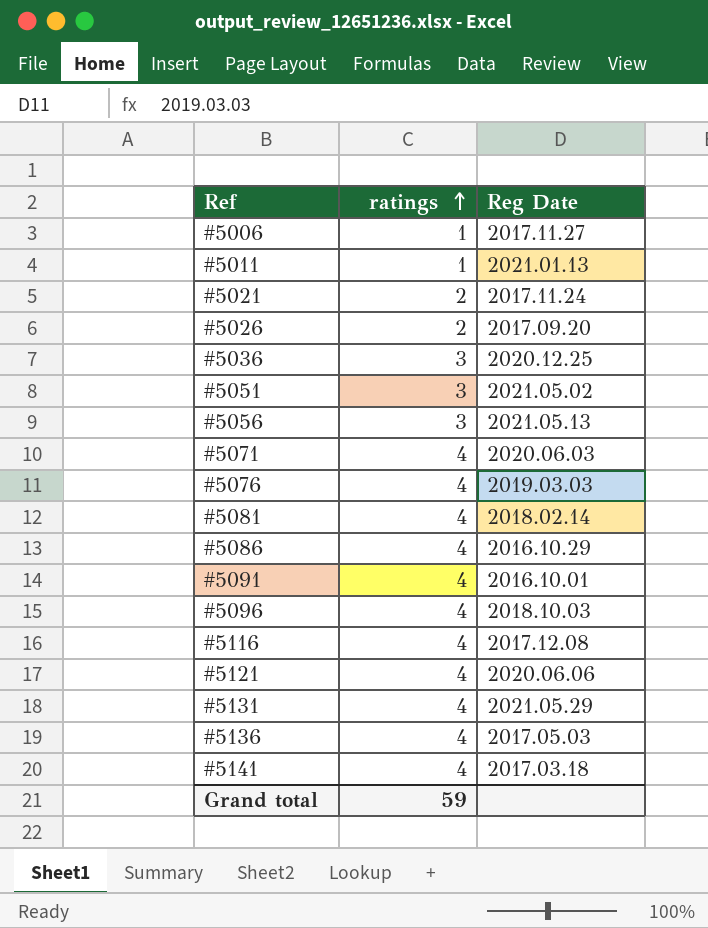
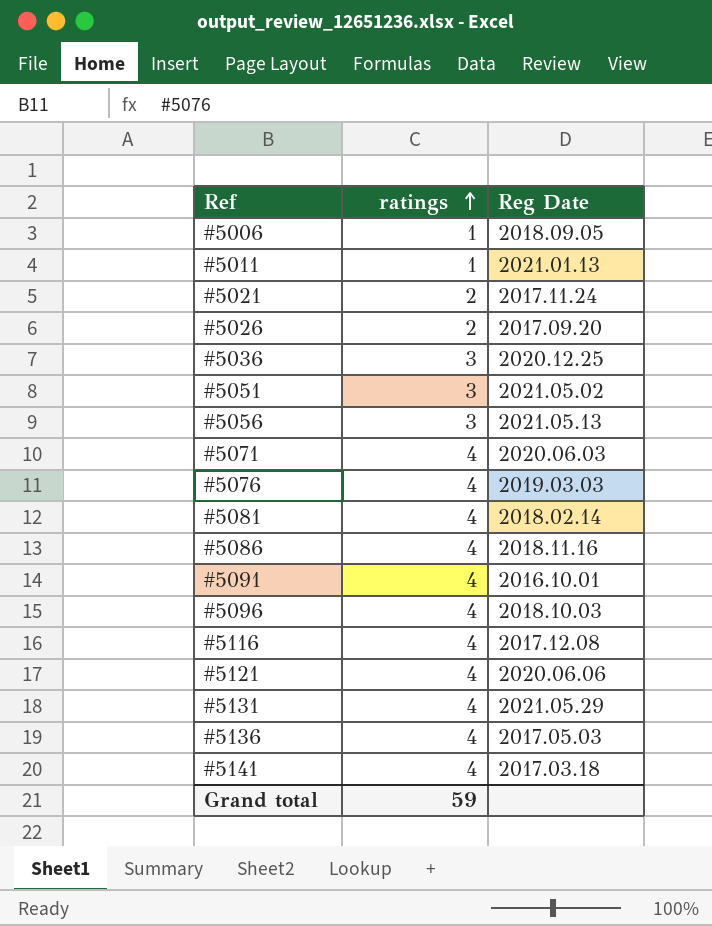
#5006 | Reg Date: 2017.11.27 -> 2018.09.05
#5086 | Reg Date: 2016.10.29 -> 2018.11.16

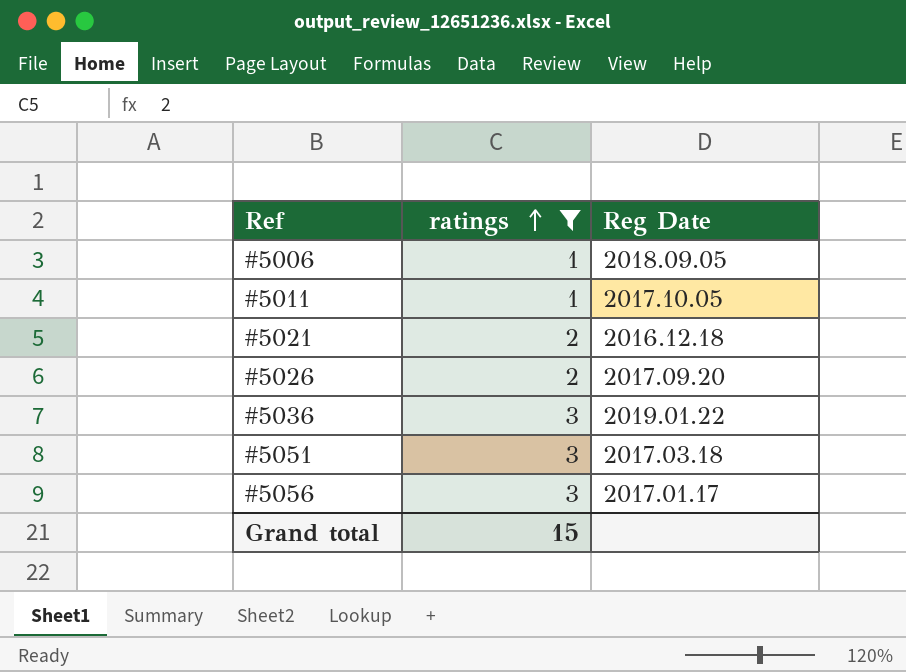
filter: none -> ratings != 4
#5011 | Reg Date: 2021.01.13 -> 2017.10.05
#5021 | Reg Date: 2017.11.24 -> 2016.12.18
#5036 | Reg Date: 2020.12.25 -> 2019.01.22
#5051 | Reg Date: 2021.05.02 -> 2017.03.18
#5056 | Reg Date: 2021.05.13 -> 2017.01.17
Grand total | ratings: 59 -> 15

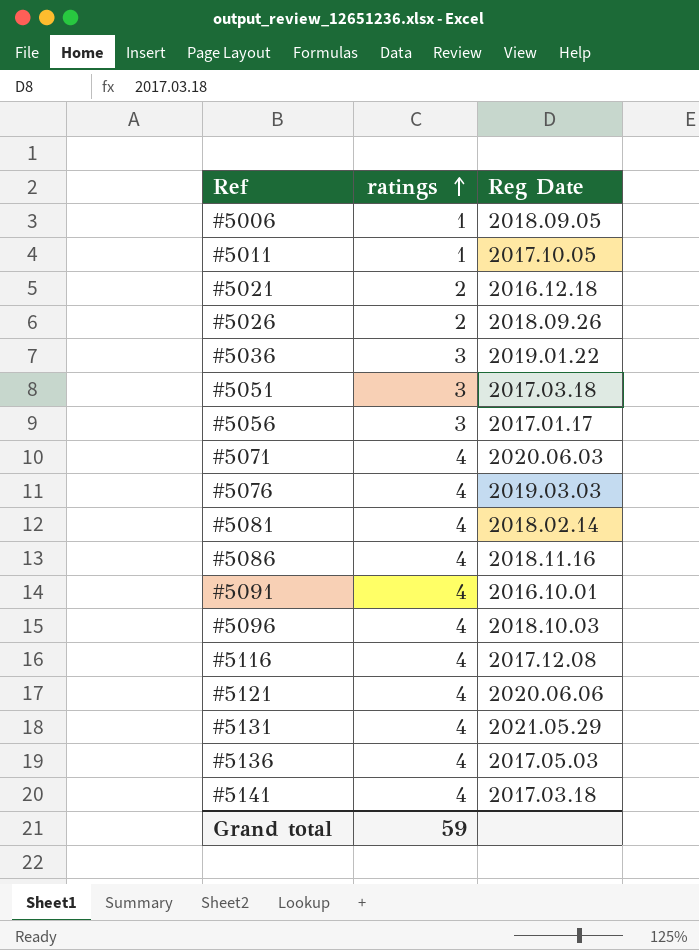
filter: ratings != 4 -> none
#5026 | Reg Date: 2017.09.20 -> 2018.09.26
Grand total | ratings: 15 -> 59

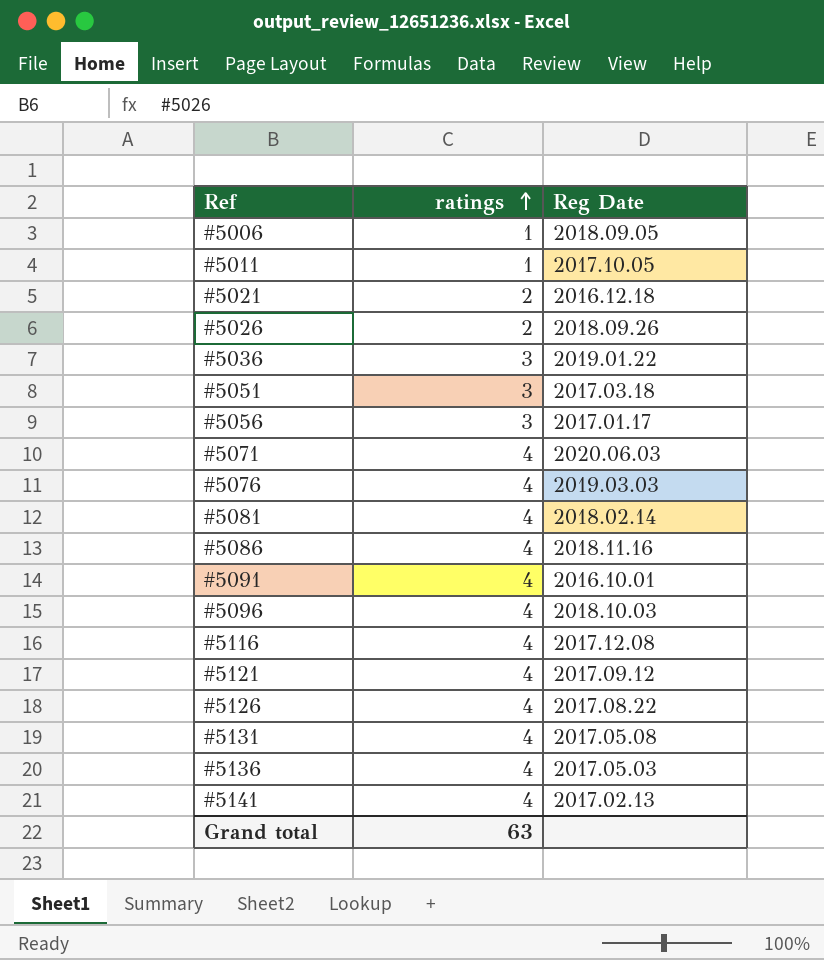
#5121 | Reg Date: 2020.06.06 -> 2017.09.12
row #5126: none -> 4 | 2017.08.22
#5131 | Reg Date: 2021.05.29 -> 2017.05.08
#5141 | Reg Date: 2017.03.18 -> 2017.02.13
Grand total | ratings: 59 -> 63

